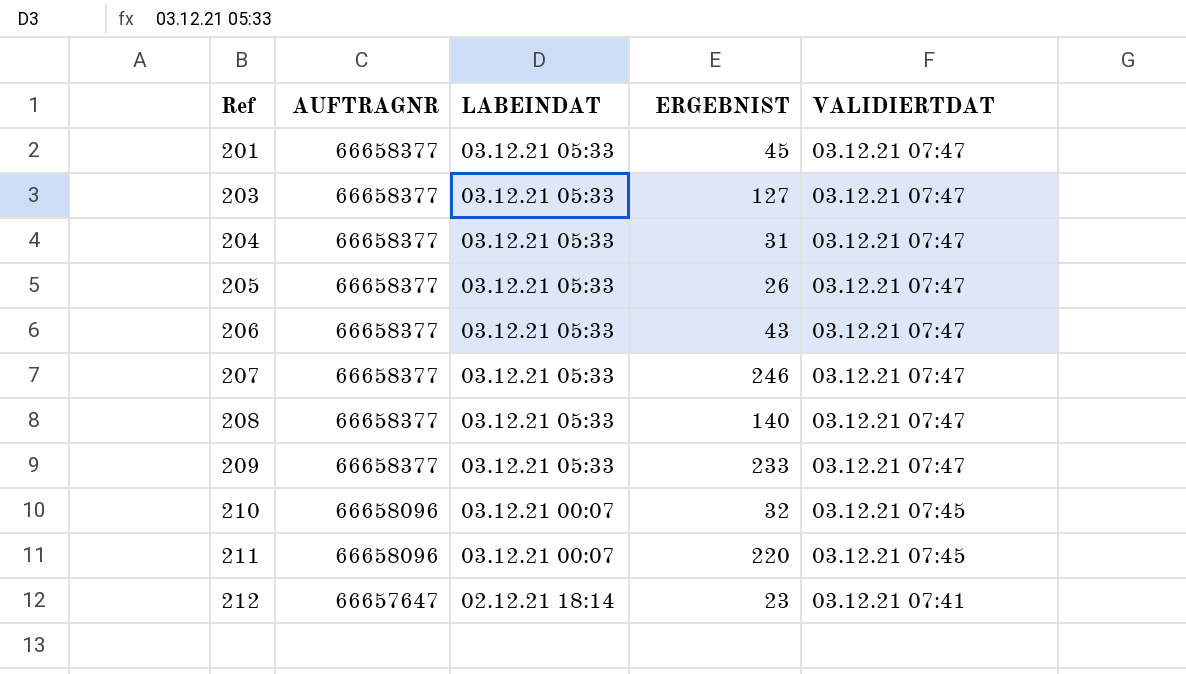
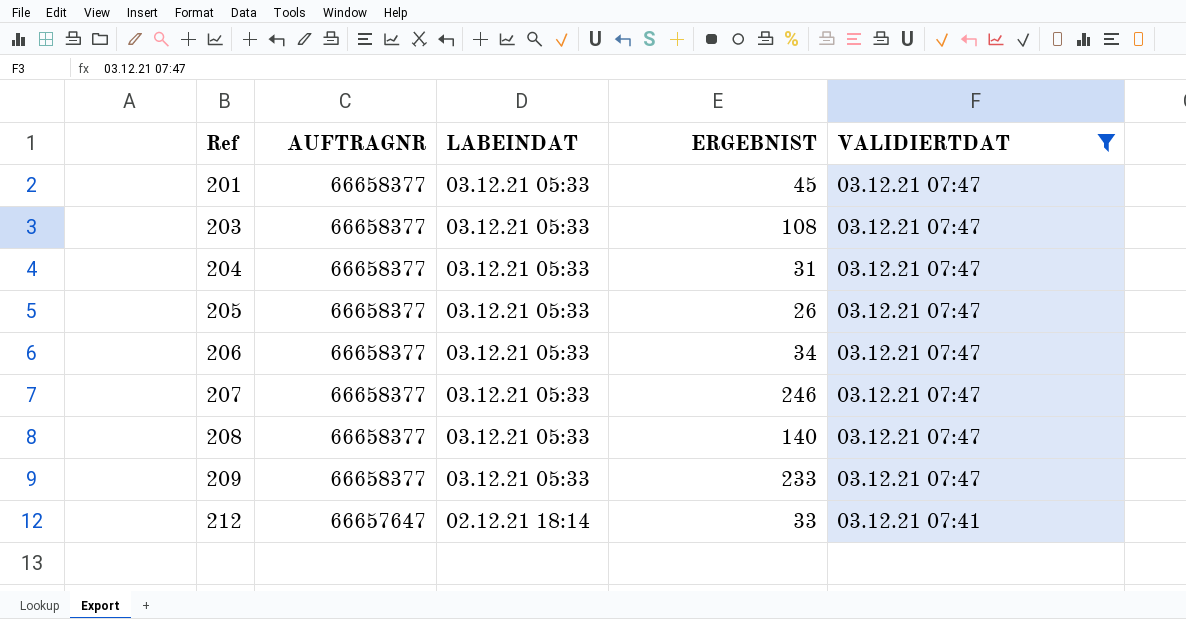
filter: none -> VALIDIERTDAT != 03.12.21 07:45
203 | ERGEBNIST: 127 -> 108
206 | ERGEBNIST: 43 -> 34
212 | ERGEBNIST: 23 -> 33

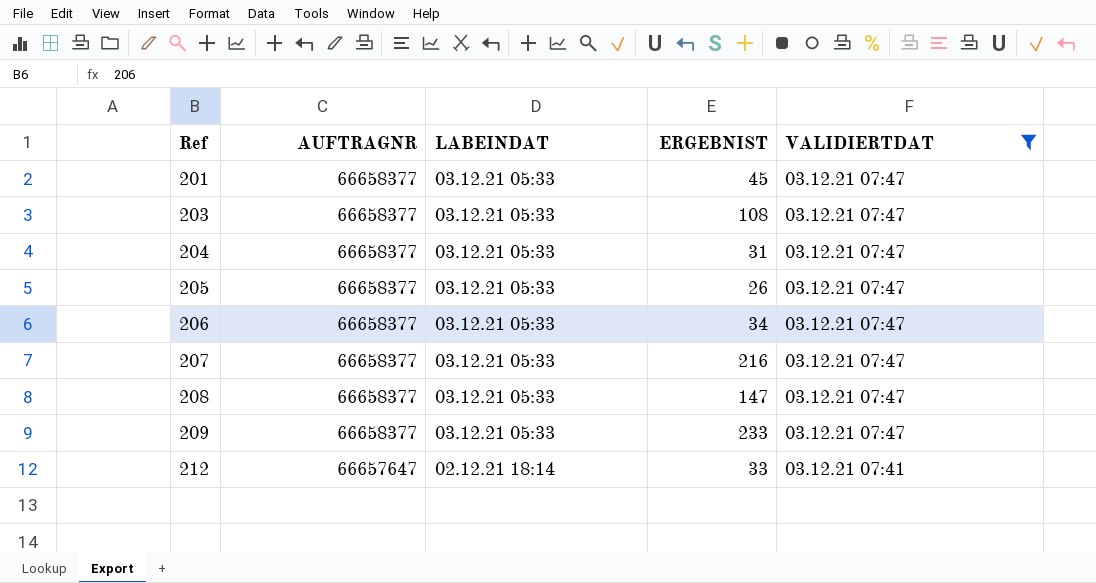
207 | ERGEBNIST: 246 -> 216
208 | ERGEBNIST: 140 -> 147

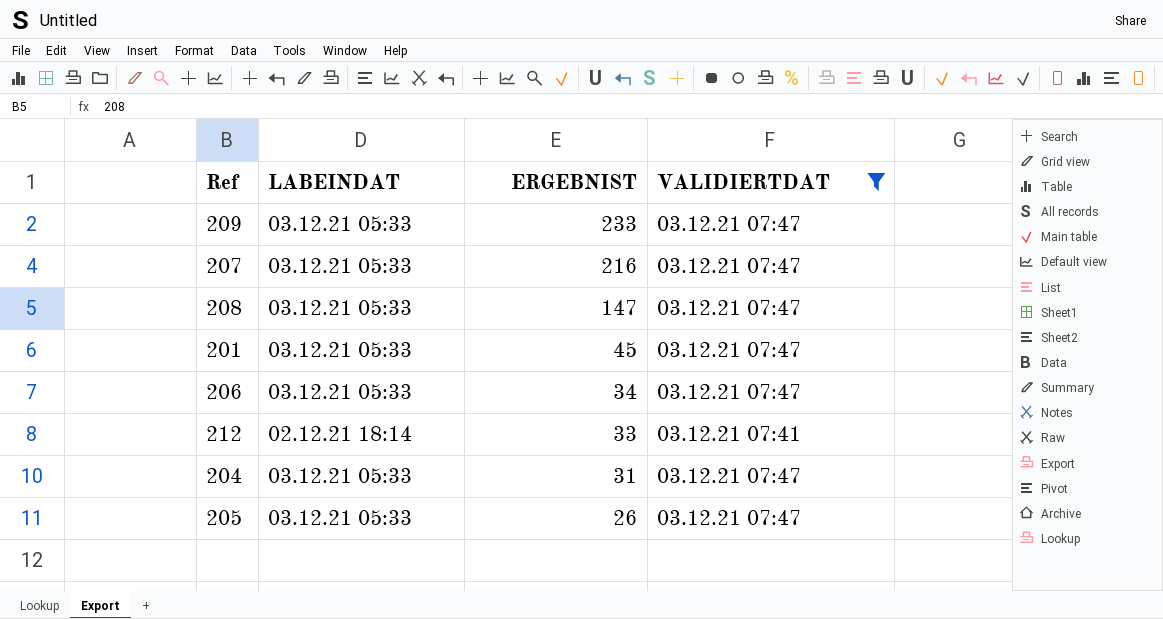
row order: Ref ascending -> ERGEBNIST descending
column AUFTRAGNR | position: 2 -> none
row 203: 66658377 | 03.12.21 05:33 | 108 | 03.12.21 07:47 -> none

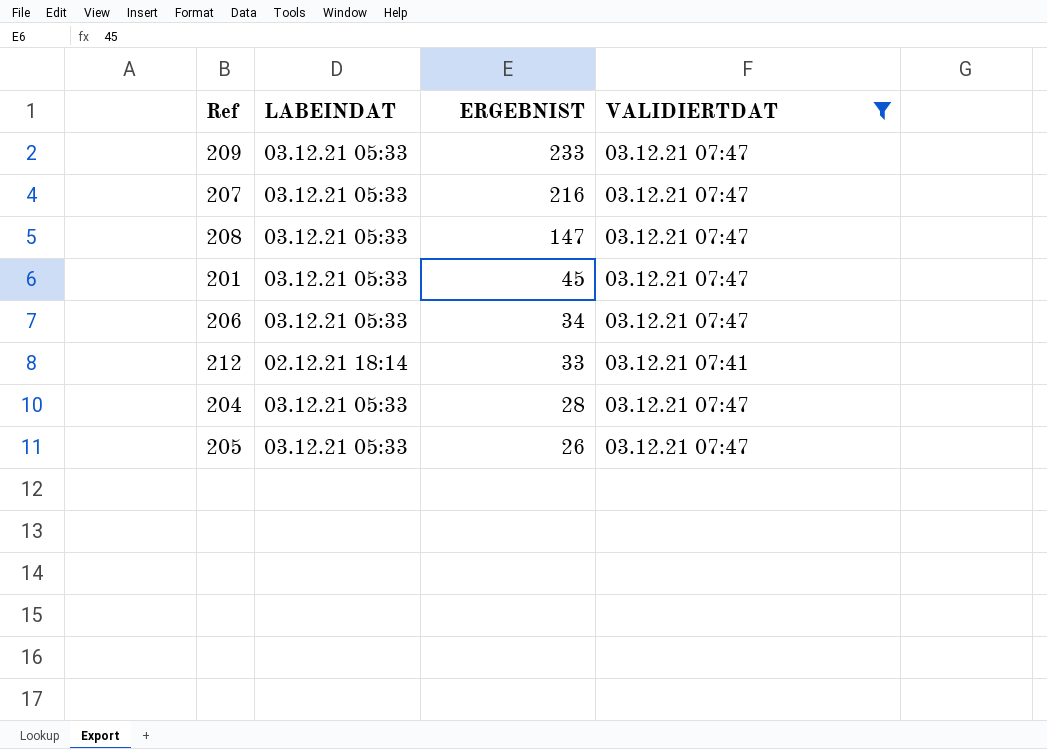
204 | ERGEBNIST: 31 -> 28

